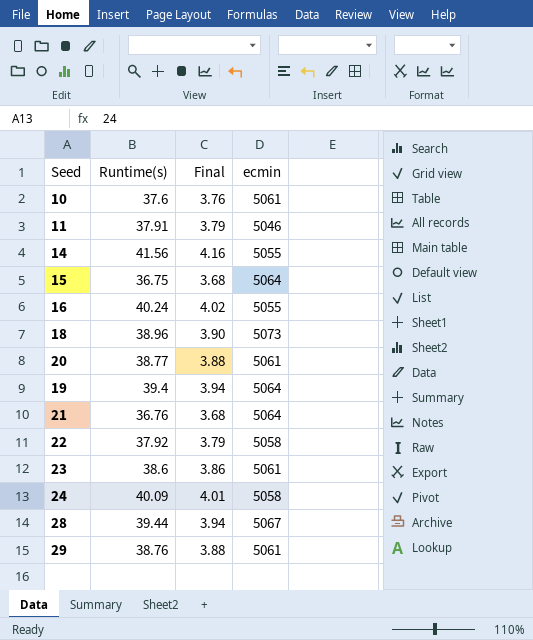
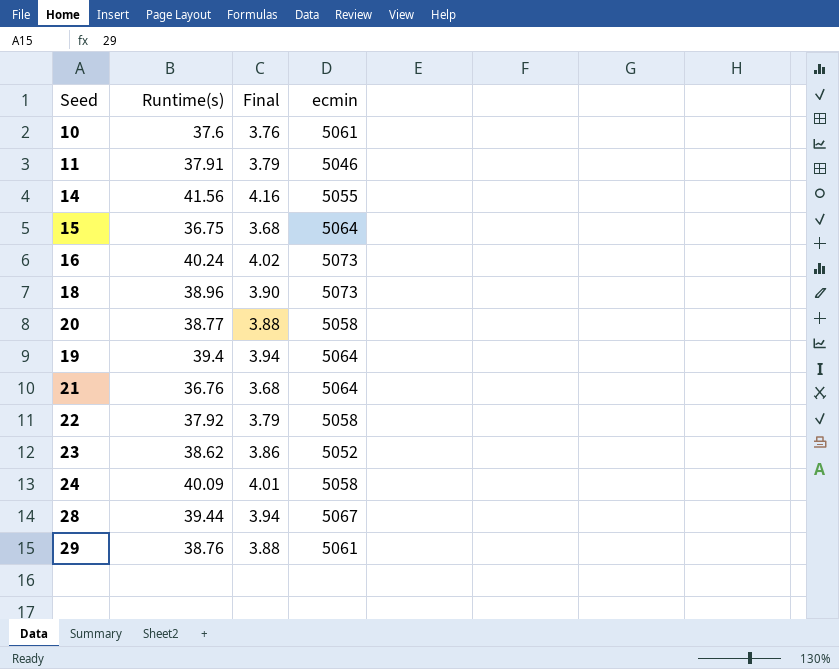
16 | ecmin: 5055 -> 5073
20 | ecmin: 5061 -> 5058
23 | Runtime(s): 38.6 -> 38.62
23 | ecmin: 5061 -> 5052

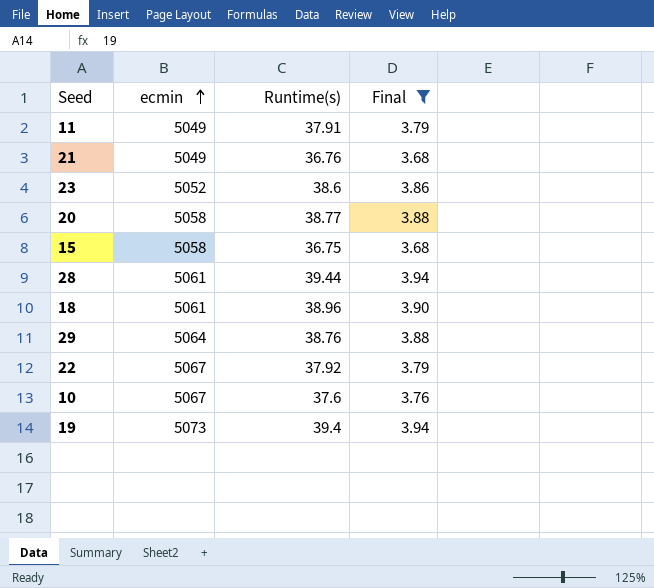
filter: none -> Final <= 3.94
row order: none -> ecmin ascending
column ecmin | position: 4 -> 2
11 | ecmin: 5046 -> 5049
21 | ecmin: 5064 -> 5049
23 | Runtime(s): 38.62 -> 38.6
15 | ecmin: 5064 -> 5058
28 | ecmin: 5067 -> 5061
18 | ecmin: 5073 -> 5061
29 | ecmin: 5061 -> 5064
22 | ecmin: 5058 -> 5067
10 | ecmin: 5061 -> 5067
19 | ecmin: 5064 -> 5073

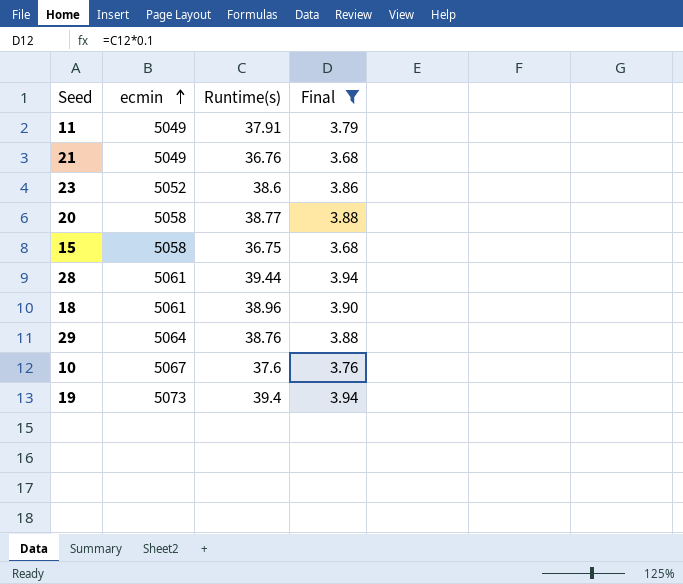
row 22: 5067 | 37.92 | 3.79 -> none

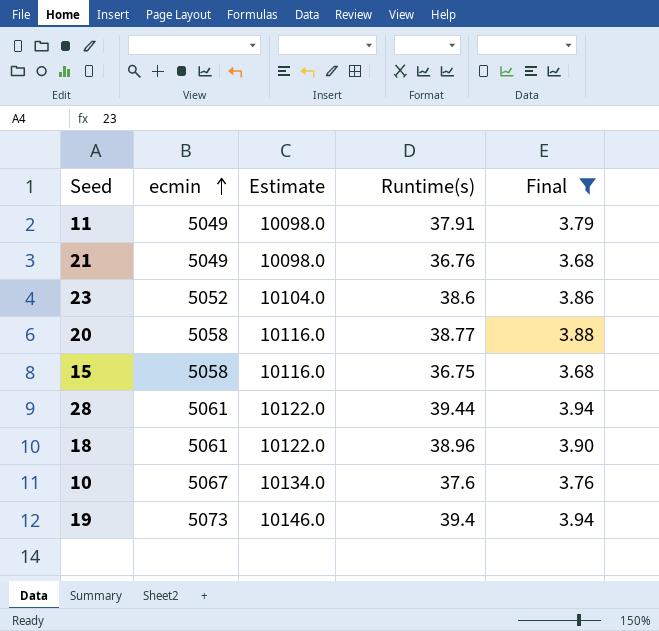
column Estimate | formula: none -> [ecmin] * 2
row 29: 5064 | 38.76 | 3.88 -> none

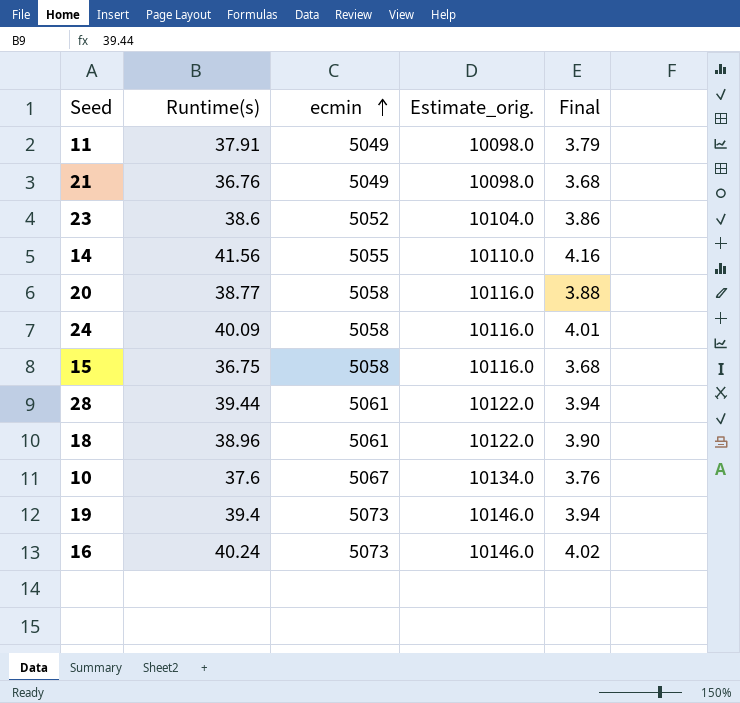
filter: Final <= 3.94 -> none
column Runtime(s) | position: 4 -> 2
column name: Estimate -> Estimate_orig.

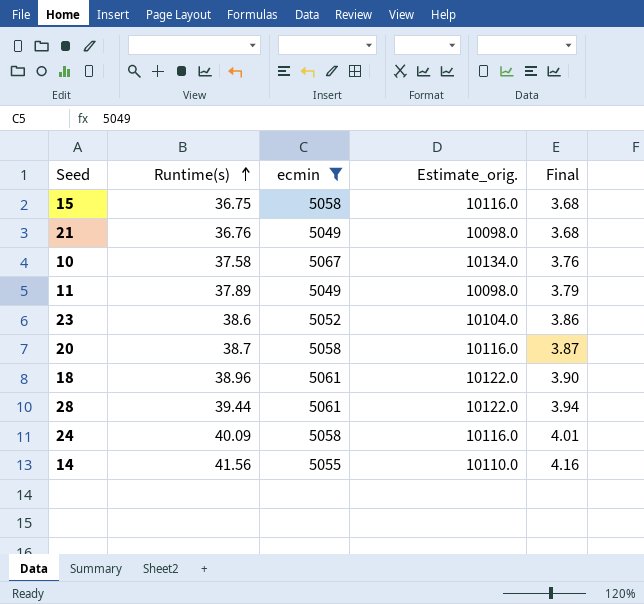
filter: none -> ecmin != 5073
row order: ecmin ascending -> Runtime(s) ascending
10 | Runtime(s): 37.6 -> 37.58
11 | Runtime(s): 37.91 -> 37.89
20 | Runtime(s): 38.77 -> 38.7
20 | Final: 3.88 -> 3.87

